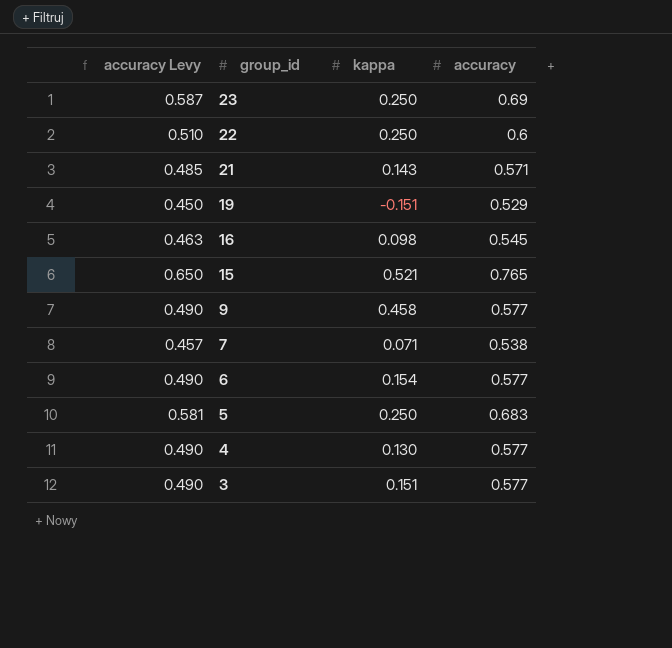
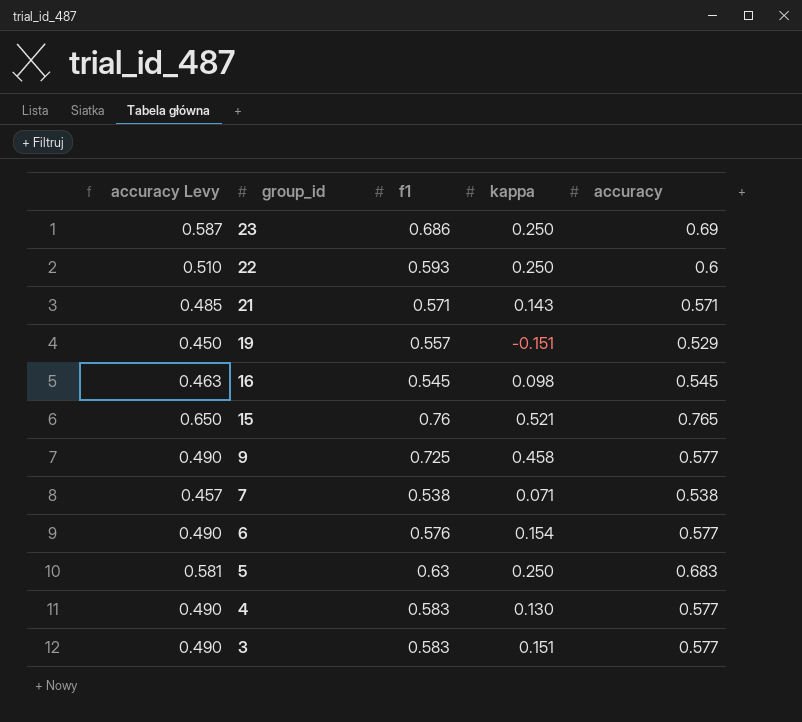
column f1 | position: none -> 3

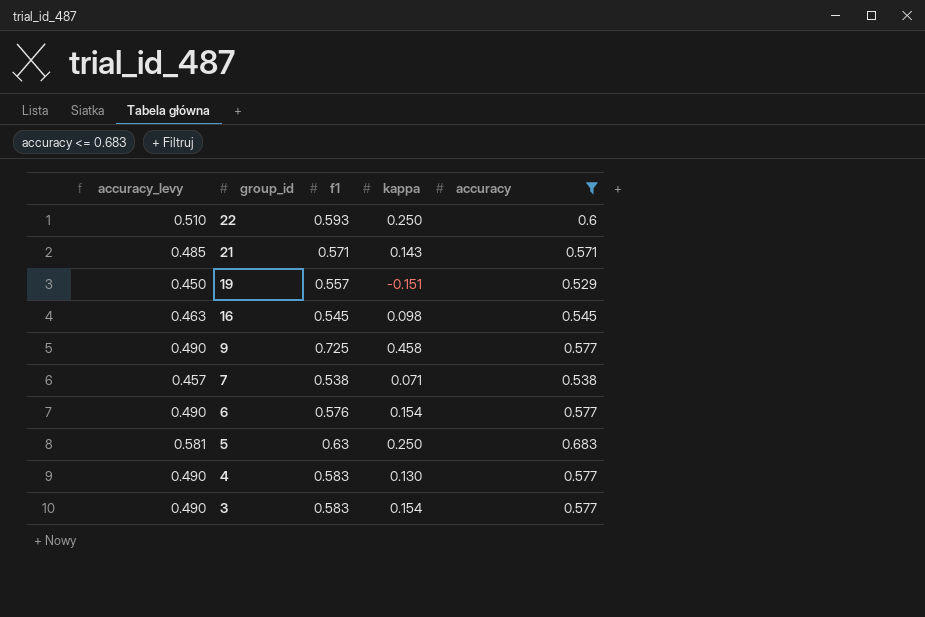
filter: none -> accuracy <= 0.683
column name: accuracy Levy -> accuracy_levy
3 | kappa: 0.151 -> 0.154

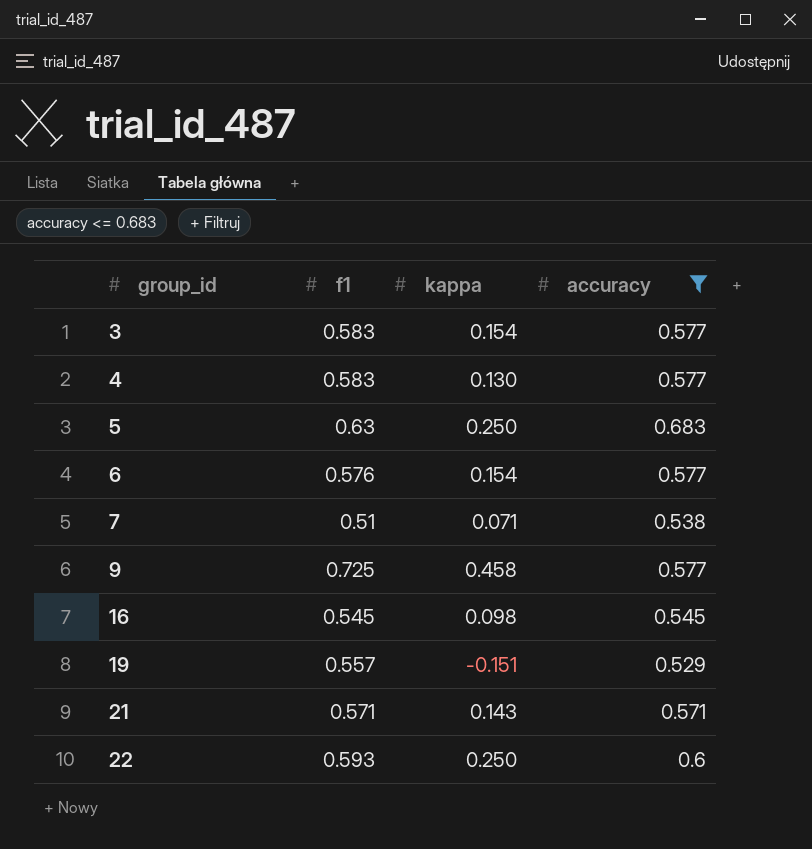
row order: group_id descending -> group_id ascending
column accuracy_levy | formula: [accuracy] * 0.85 -> none
7 | f1: 0.538 -> 0.51

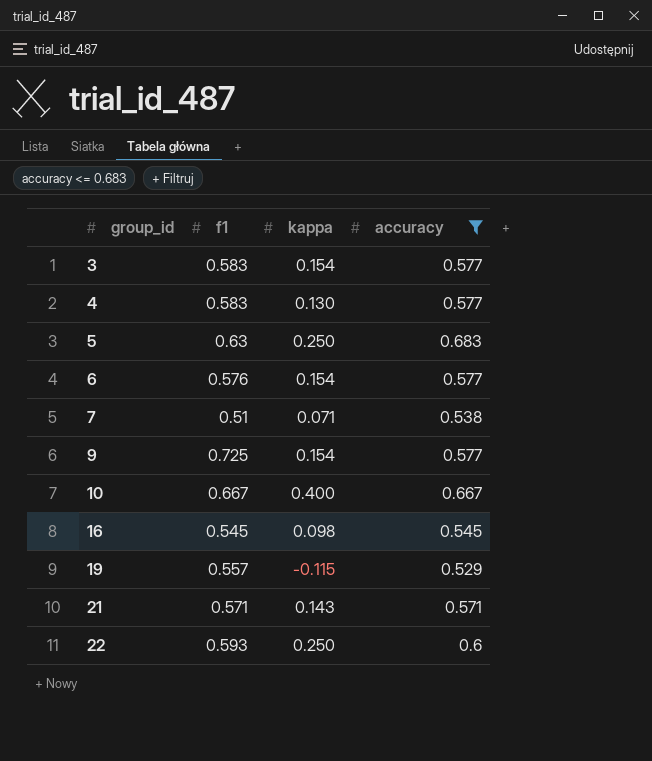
9 | kappa: 0.458 -> 0.154
row 10: none -> 0.667 | 0.400 | 0.667
19 | kappa: -0.151 -> -0.115

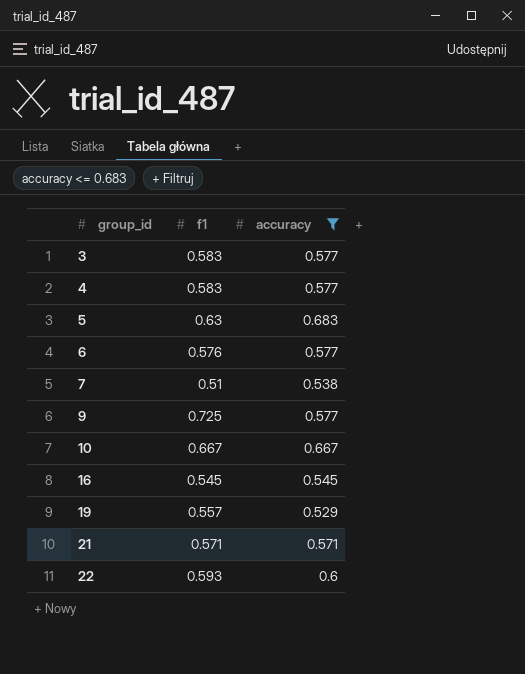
column kappa | position: 3 -> none

